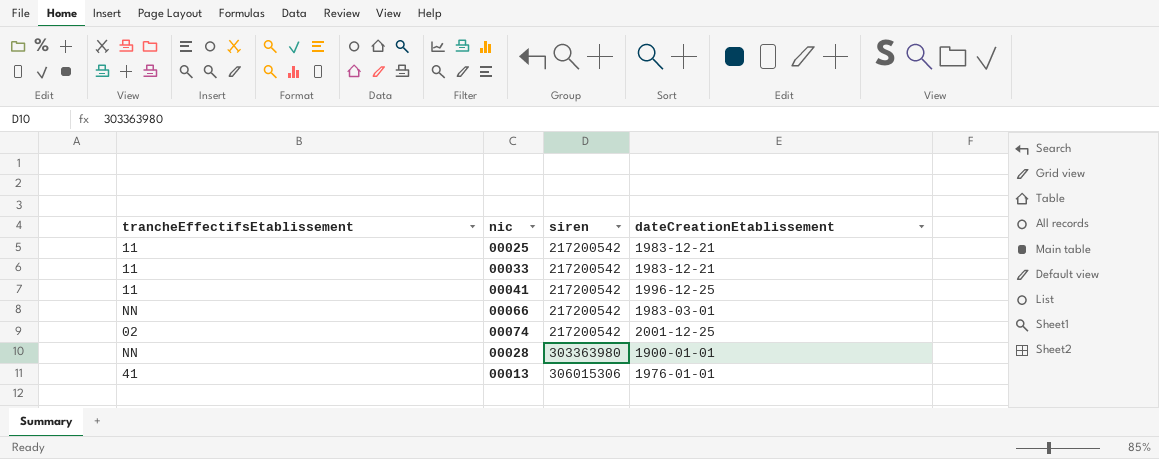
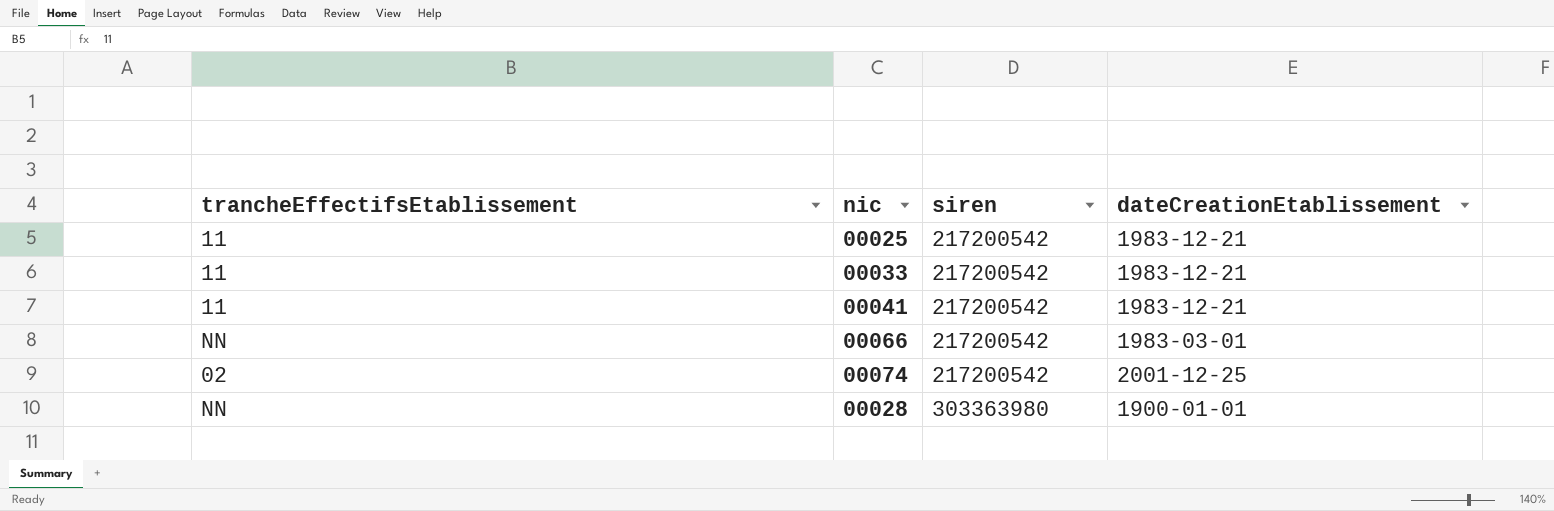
row 00013: 41 | 306015306 | 1976-01-01 -> none
00041 | dateCreationEtablissement: 1996-12-25 -> 1983-12-21

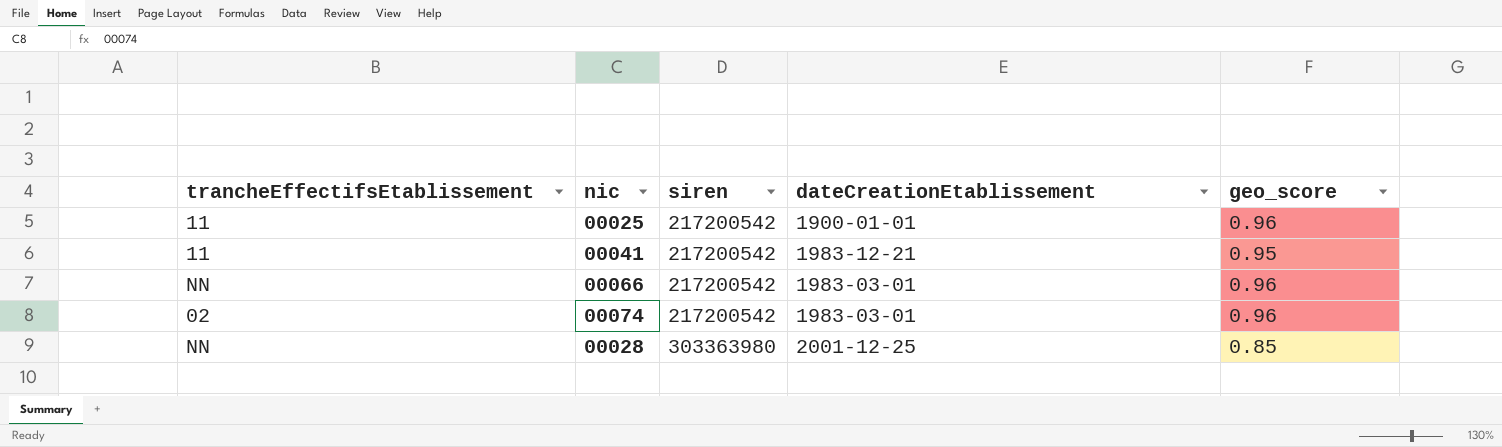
column geo_score | position: none -> 5
row 00033: 11 | 217200542 | 1983-12-21 -> none
00025 | dateCreationEtablissement: 1983-12-21 -> 1900-01-01
00074 | dateCreationEtablissement: 2001-12-25 -> 1983-03-01
00028 | dateCreationEtablissement: 1900-01-01 -> 2001-12-25

